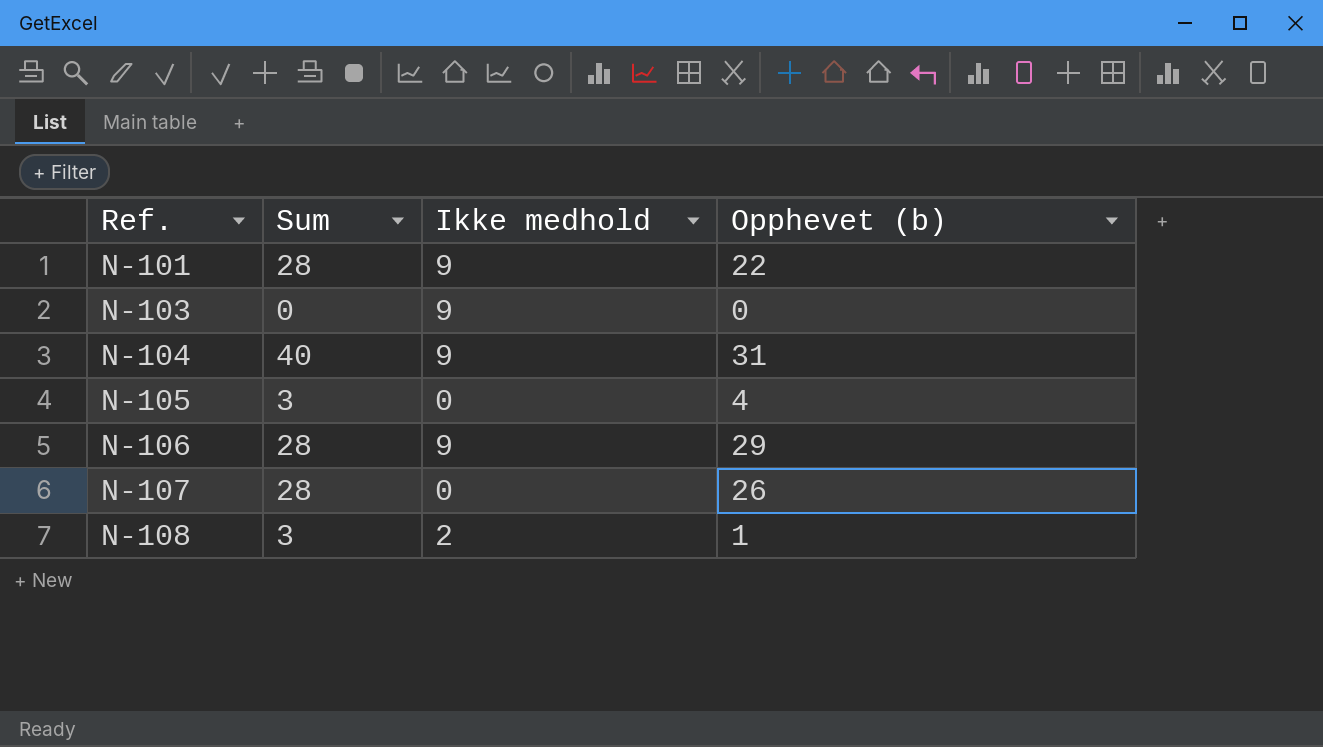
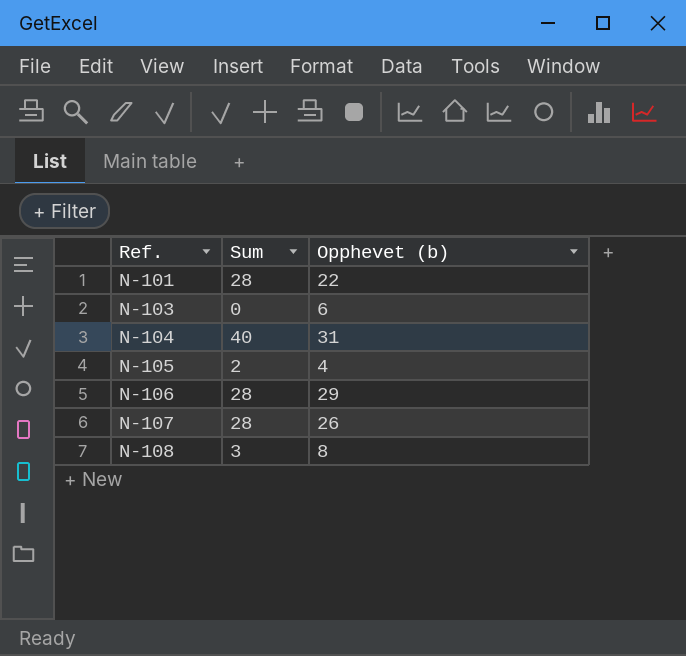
column Ikke medhold | position: 3 -> none
N-103 | Opphevet (b): 0 -> 6
N-105 | Sum: 3 -> 2
N-108 | Opphevet (b): 1 -> 8

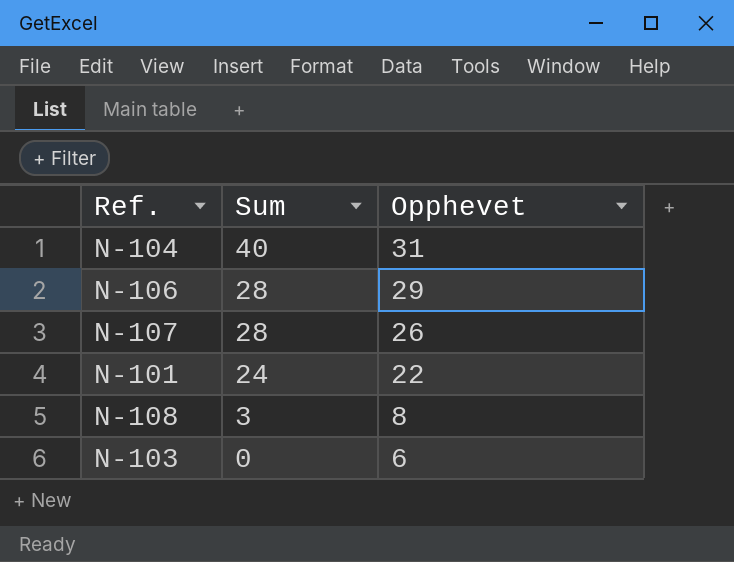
row order: Ref. ascending -> Sum descending
column name: Opphevet (b) -> Opphevet
row N-105: 2 | 4 -> none
N-101 | Sum: 28 -> 24

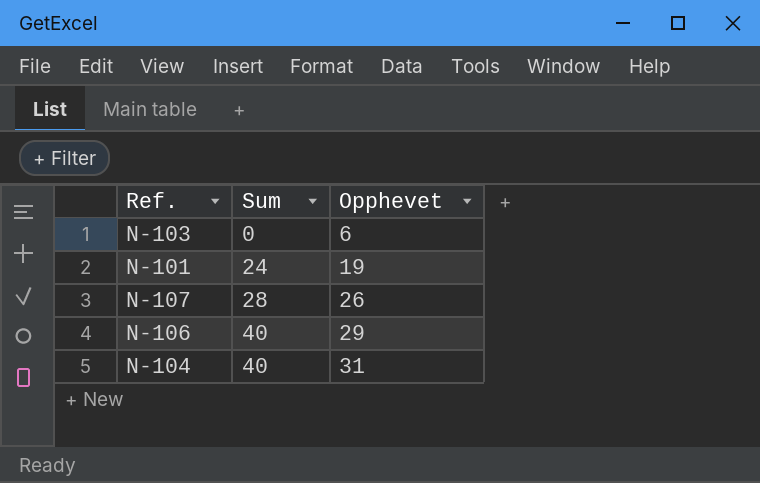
row order: Sum descending -> Sum ascending
row N-108: 3 | 8 -> none
N-101 | Opphevet: 22 -> 19
N-106 | Sum: 28 -> 40

